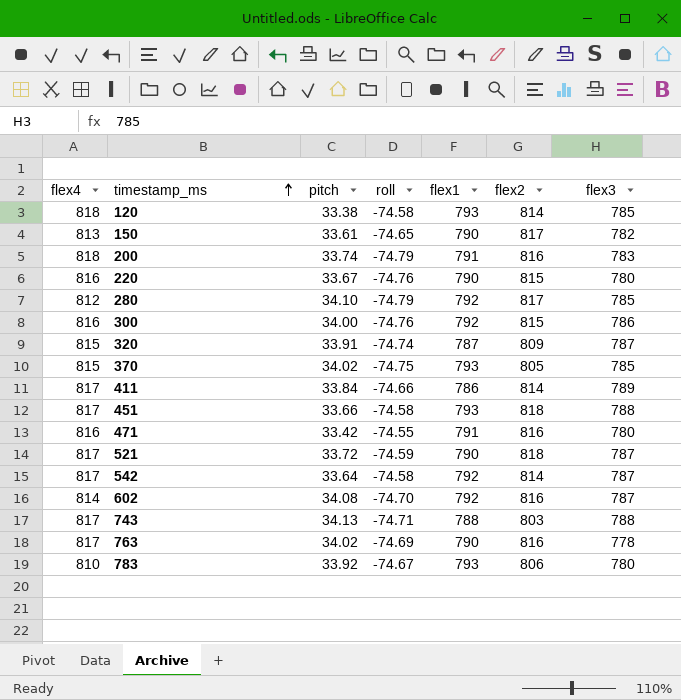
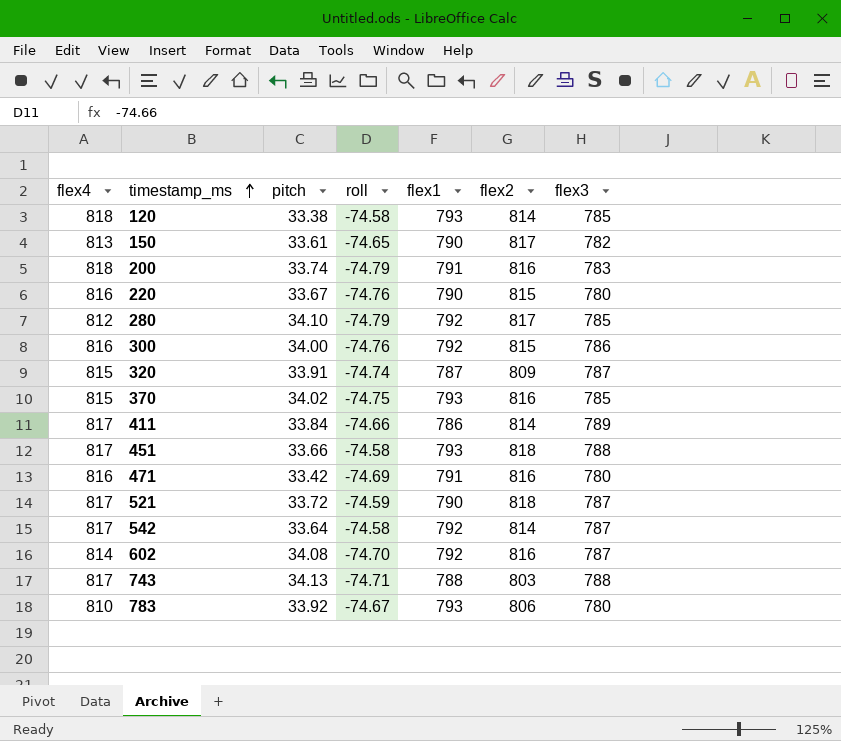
row 763: 817 | 34.02 | -74.69 | 790 | 816 | 778 -> none
370 | flex2: 805 -> 816
471 | roll: -74.55 -> -74.69

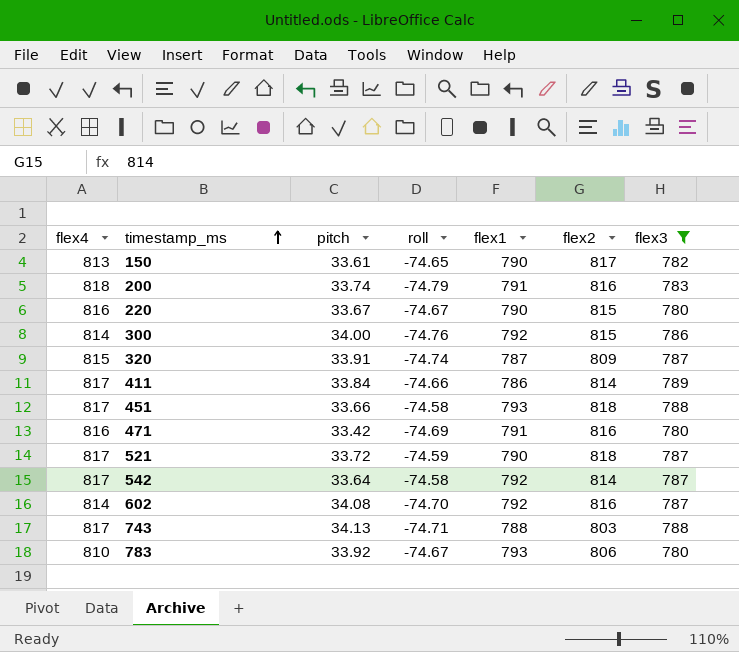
filter: none -> flex3 != 785
220 | roll: -74.76 -> -74.67
300 | flex4: 816 -> 814

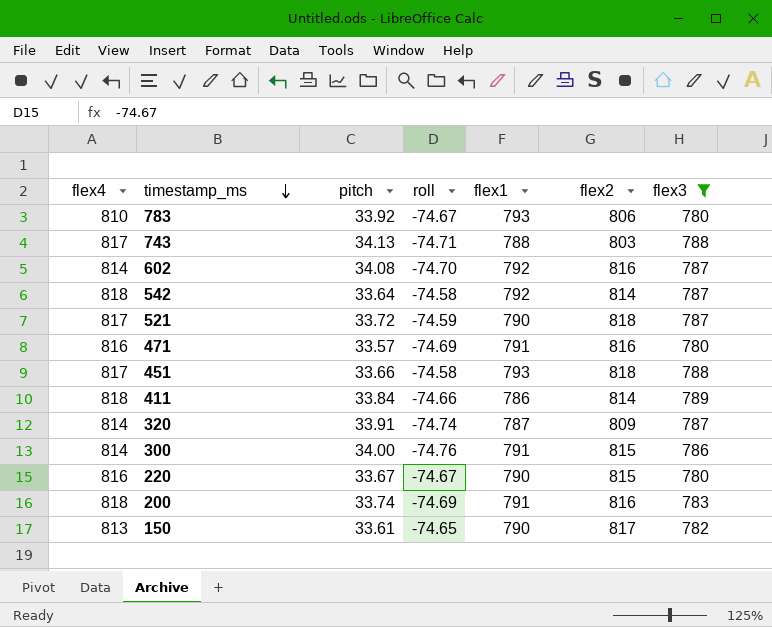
row order: timestamp_ms ascending -> timestamp_ms descending
542 | flex4: 817 -> 818
471 | pitch: 33.42 -> 33.57
411 | flex4: 817 -> 818
320 | flex4: 815 -> 814
300 | flex1: 792 -> 791
200 | roll: -74.79 -> -74.69

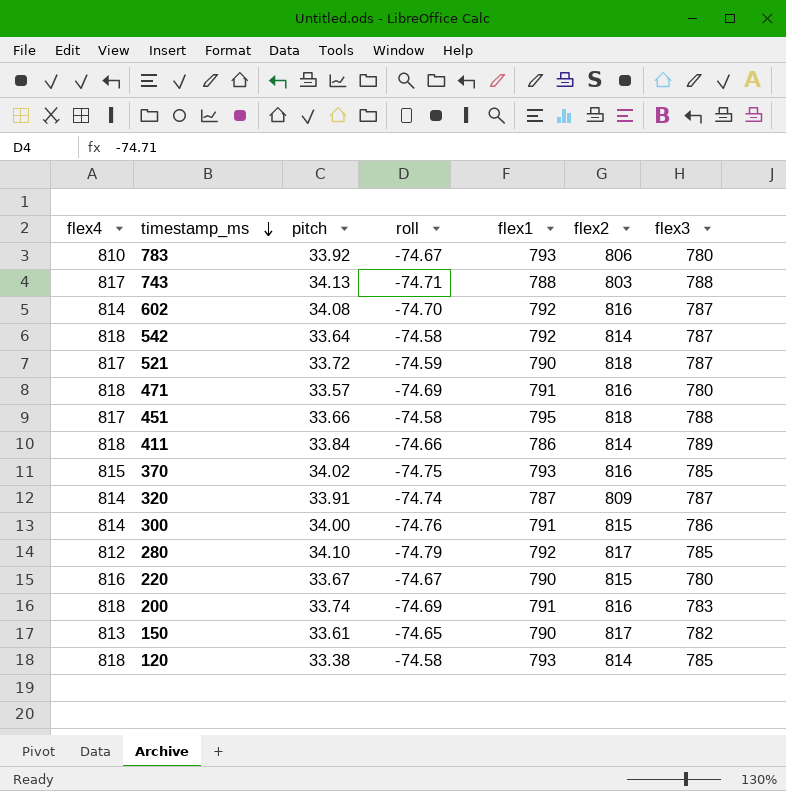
filter: flex3 != 785 -> none
471 | flex4: 816 -> 818
451 | flex1: 793 -> 795

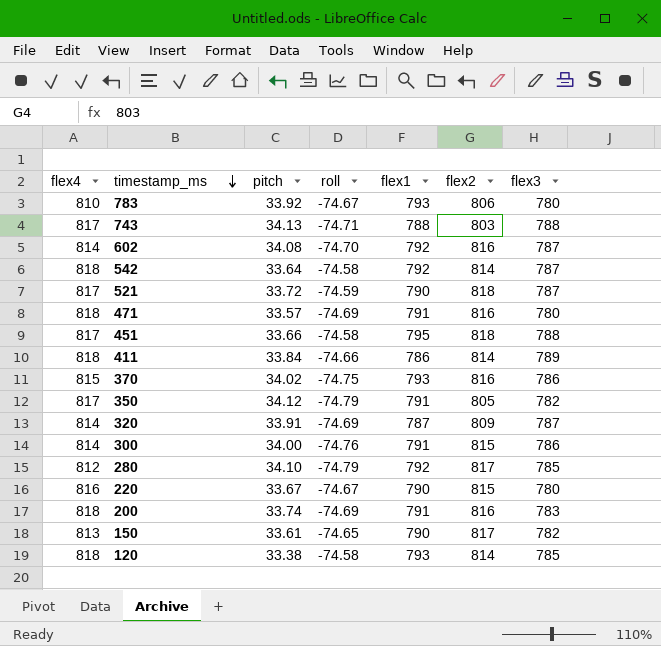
370 | flex3: 785 -> 786
row 350: none -> 817 | 34.12 | -74.79 | 791 | 805 | 782
320 | roll: -74.74 -> -74.69

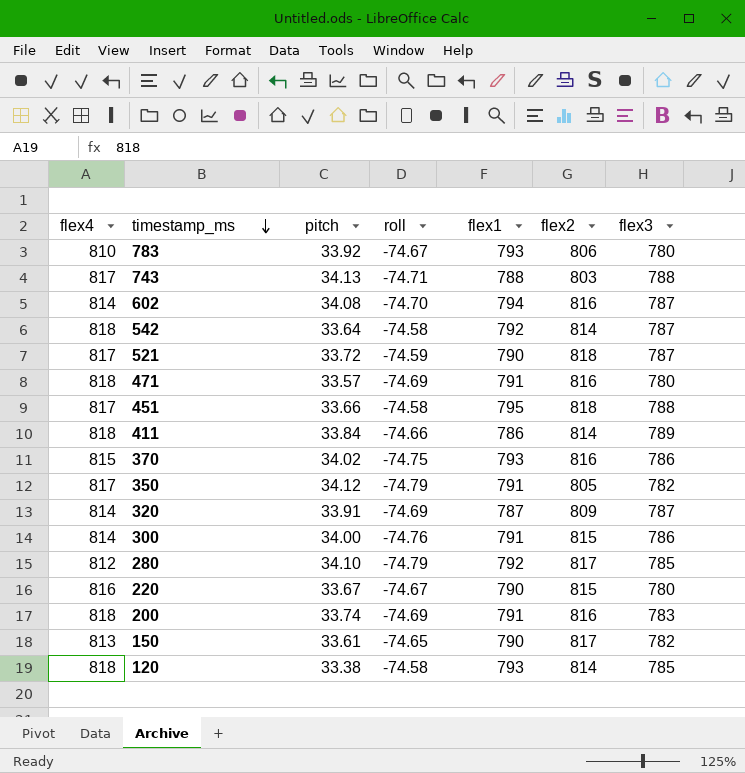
602 | flex1: 792 -> 794

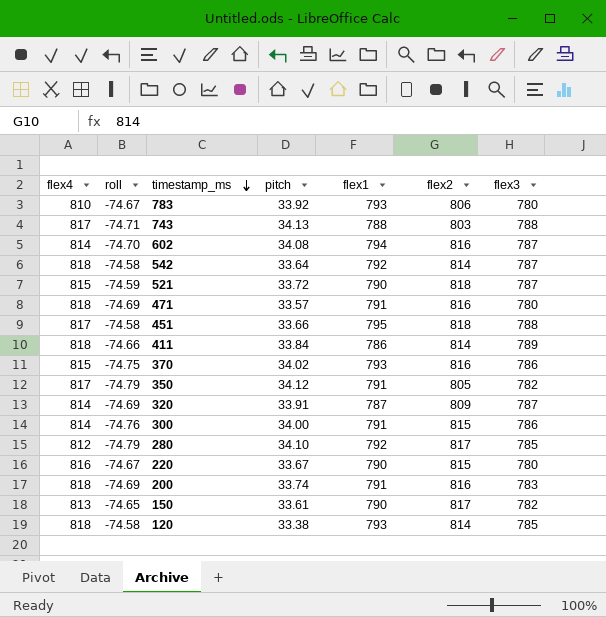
column roll | position: 4 -> 2
521 | flex4: 817 -> 815

